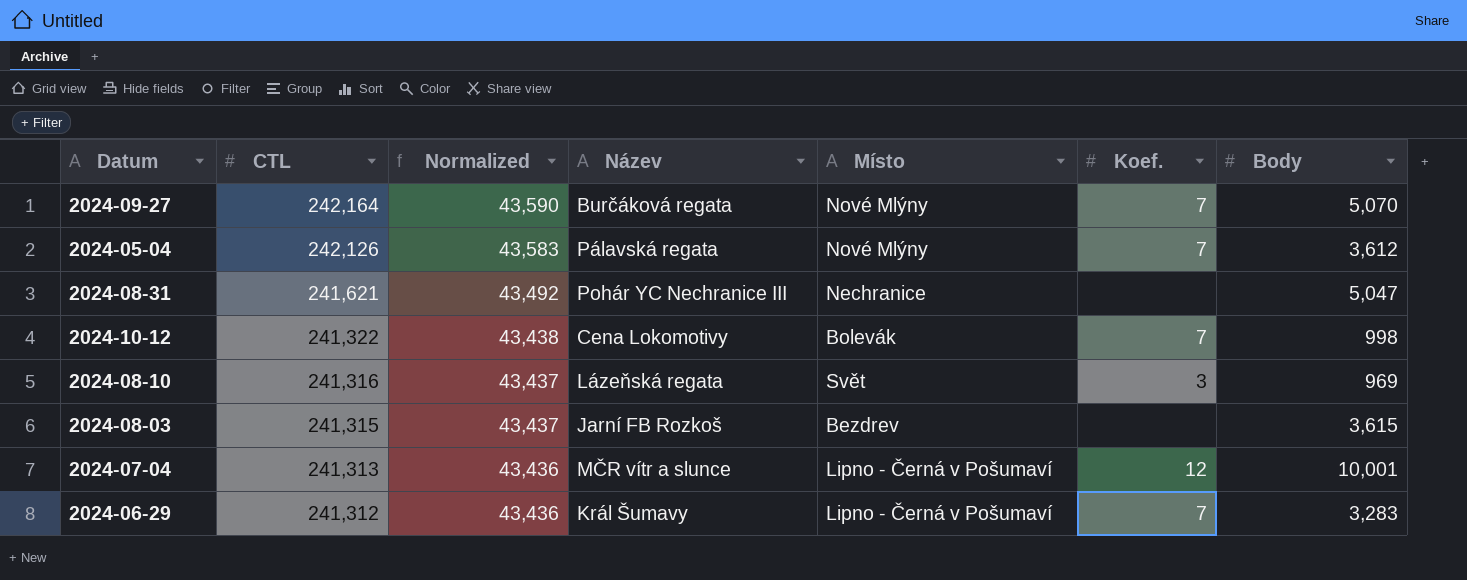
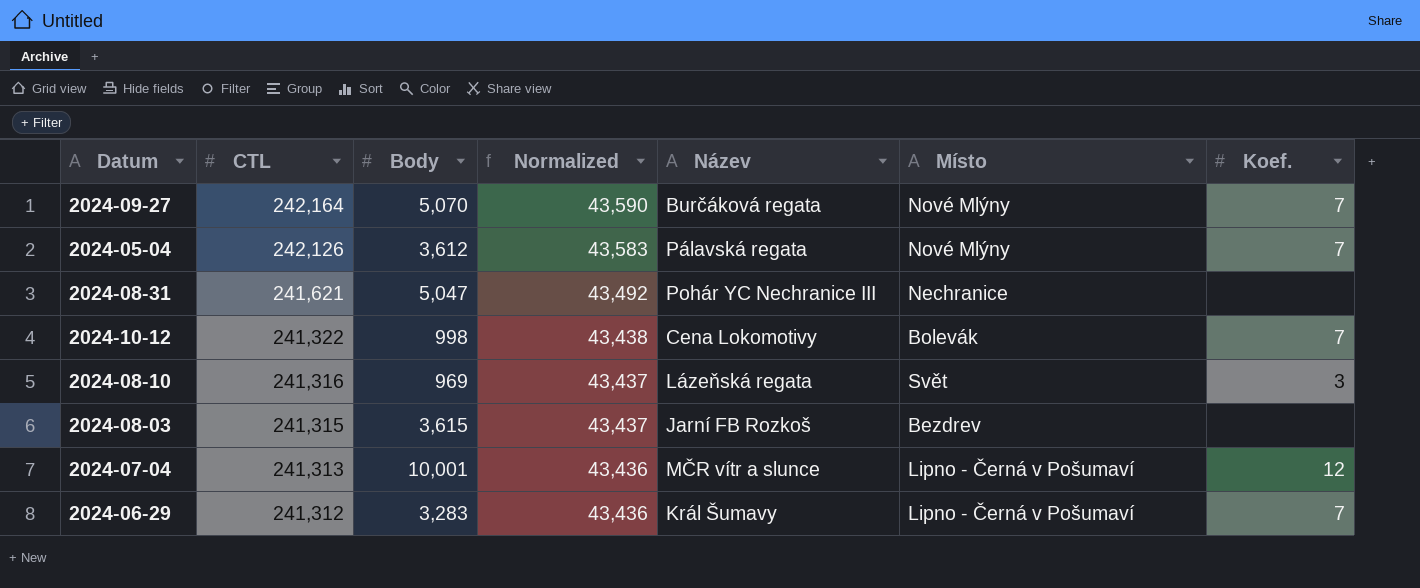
column Body | position: 7 -> 3

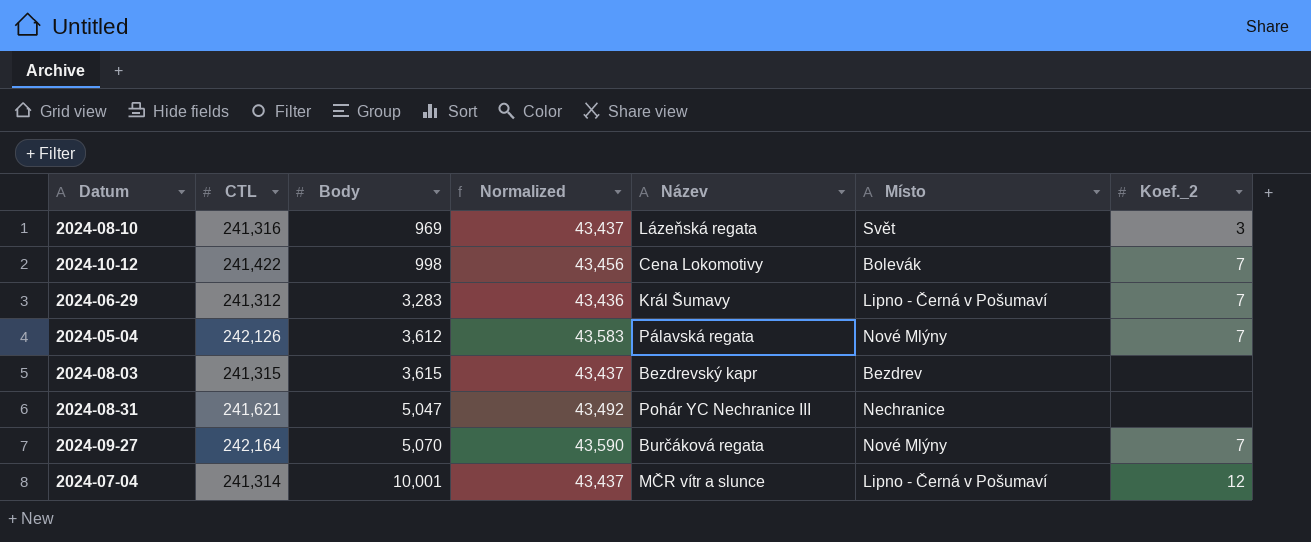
row order: CTL descending -> Body ascending
column name: Koef. -> Koef._2
2024-10-12 | CTL: 241,322 -> 241,422
2024-10-12 | Normalized: 43,438 -> 43,456
2024-08-03 | Název: Jarní FB Rozkoš -> Bezdrevský kapr
2024-07-04 | CTL: 241,313 -> 241,314
2024-07-04 | Normalized: 43,436 -> 43,437

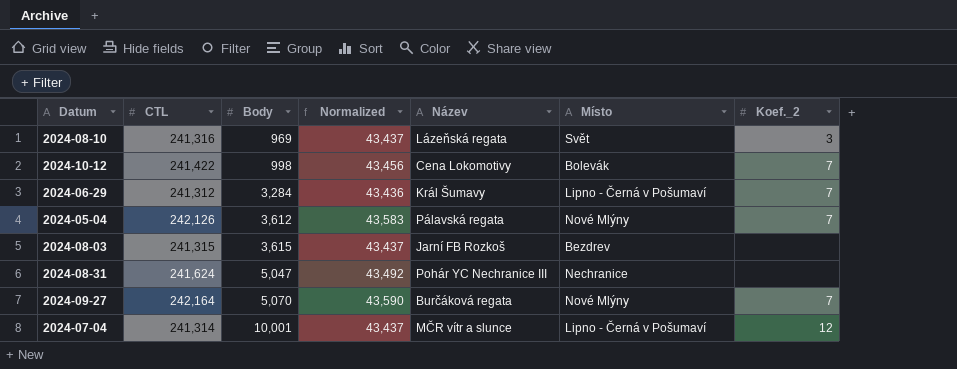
2024-06-29 | Body: 3,283 -> 3,284
2024-08-03 | Název: Bezdrevský kapr -> Jarní FB Rozkoš
2024-08-31 | CTL: 241,621 -> 241,624

